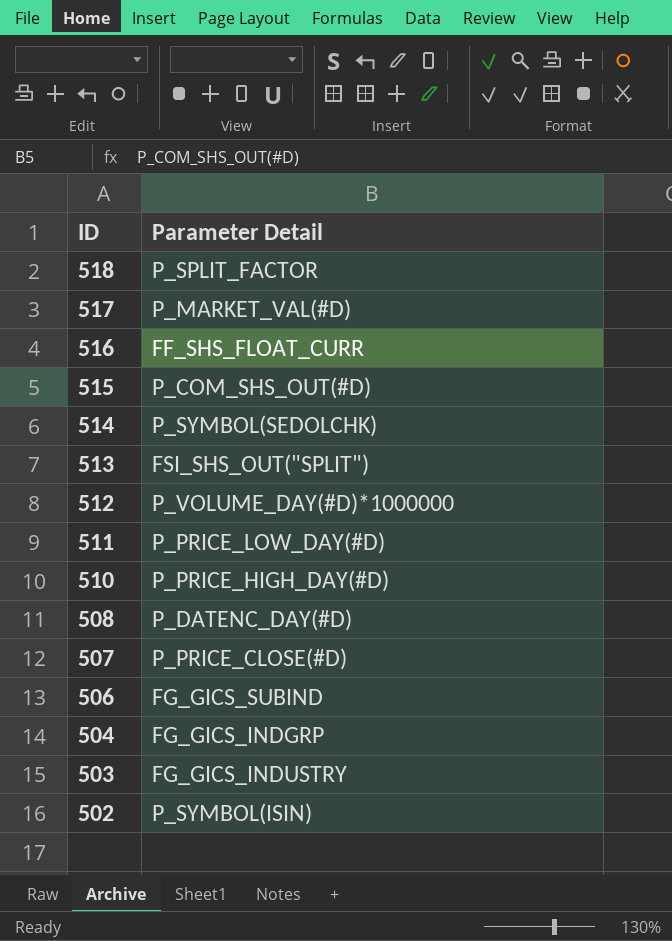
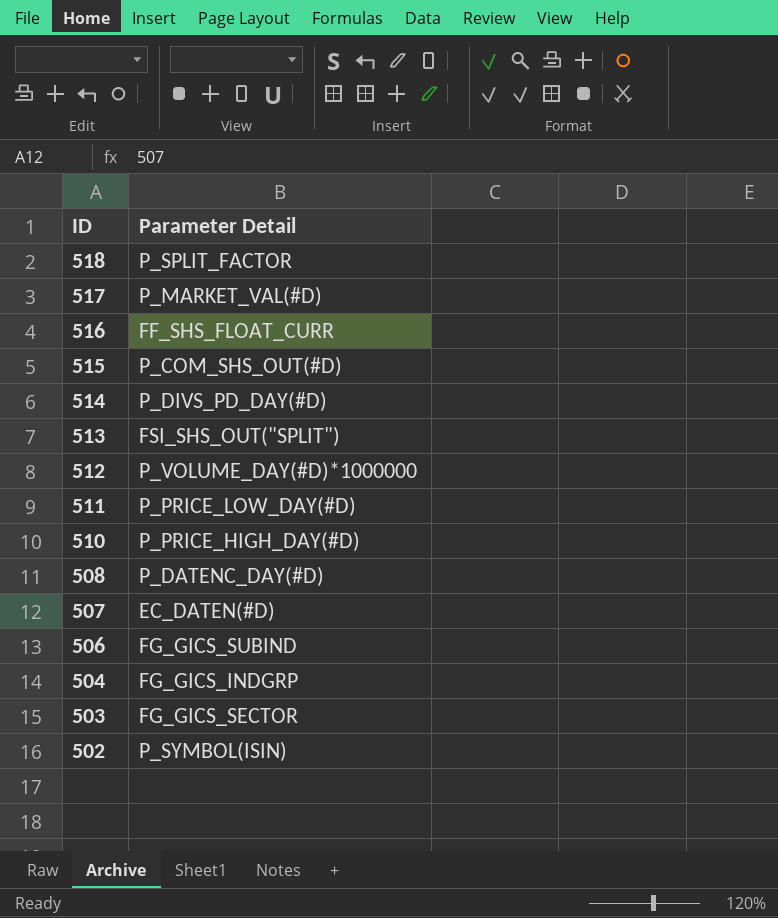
514 | Parameter Detail: P_SYMBOL(SEDOLCHK) -> P_DIVS_PD_DAY(#D)
507 | Parameter Detail: P_PRICE_CLOSE(#D) -> EC_DATEN(#D)
503 | Parameter Detail: FG_GICS_INDUSTRY -> FG_GICS_SECTOR

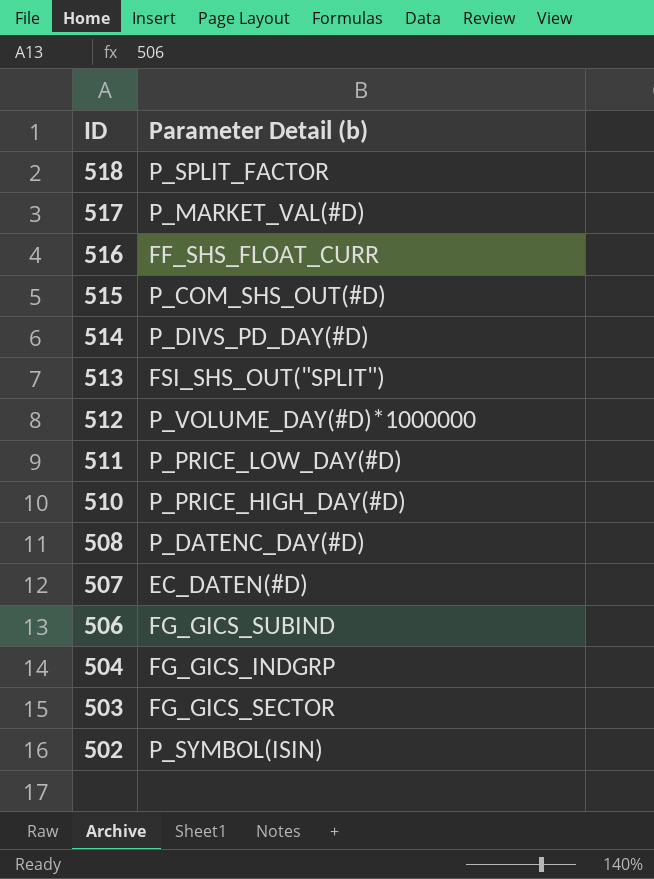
column name: Parameter Detail -> Parameter Detail (b)

